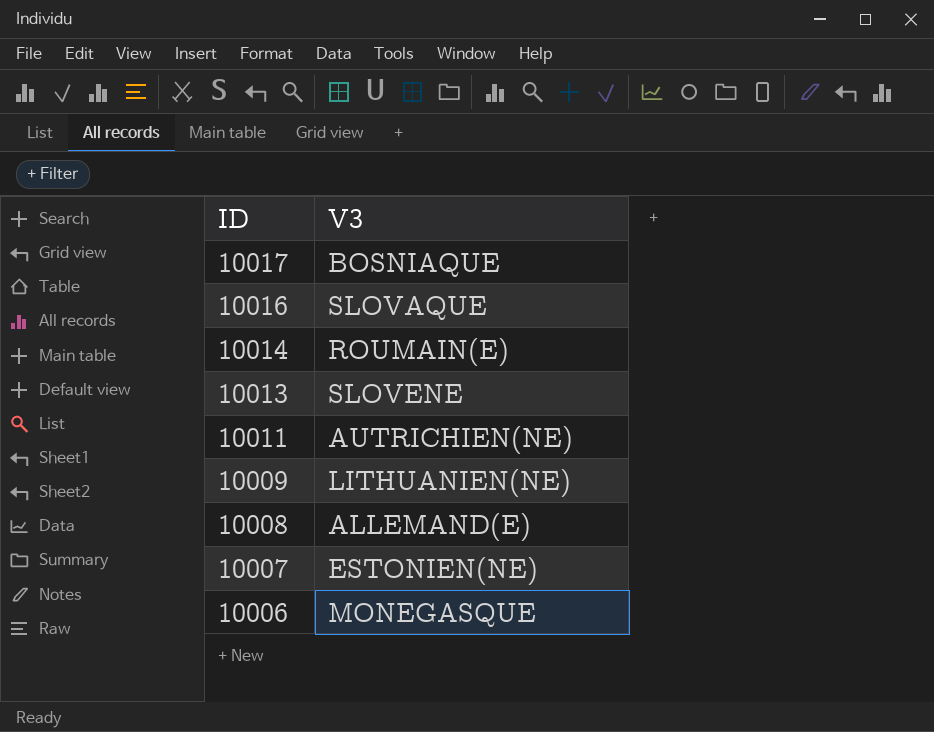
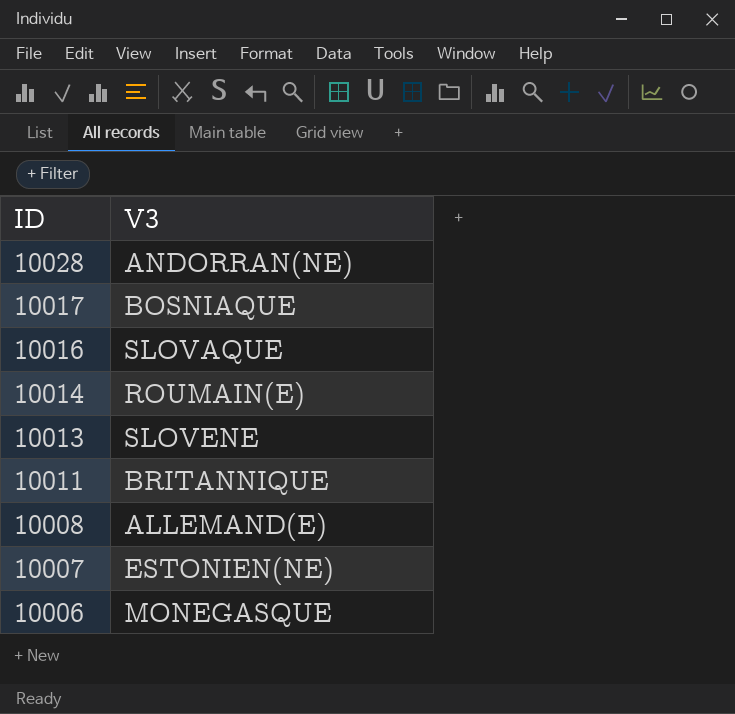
row 10009: LITHUANIEN(NE) -> none
row 10028: none -> ANDORRAN(NE)
10011 | V3: AUTRICHIEN(NE) -> BRITANNIQUE

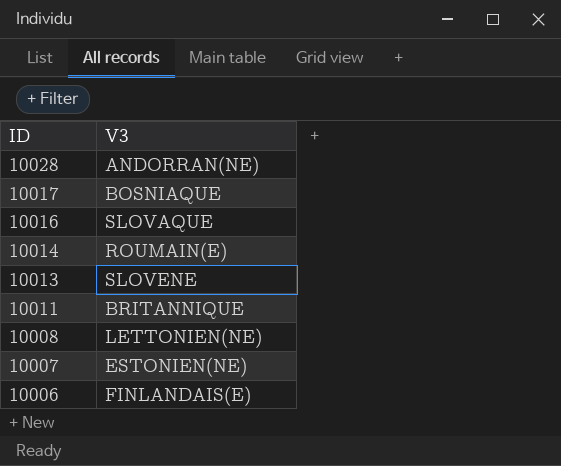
10008 | V3: ALLEMAND(E) -> LETTONIEN(NE)
10006 | V3: MONEGASQUE -> FINLANDAIS(E)

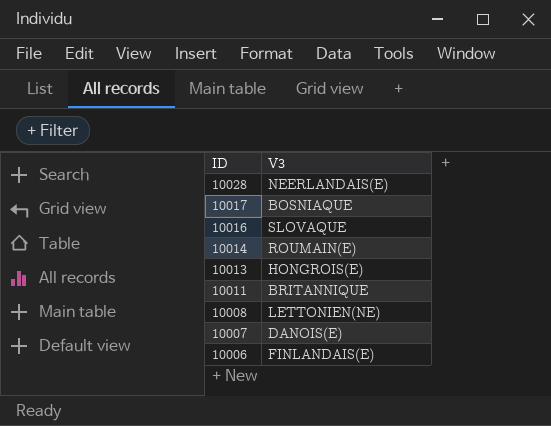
10028 | V3: ANDORRAN(NE) -> NEERLANDAIS(E)
10013 | V3: SLOVENE -> HONGROIS(E)
10007 | V3: ESTONIEN(NE) -> DANOIS(E)

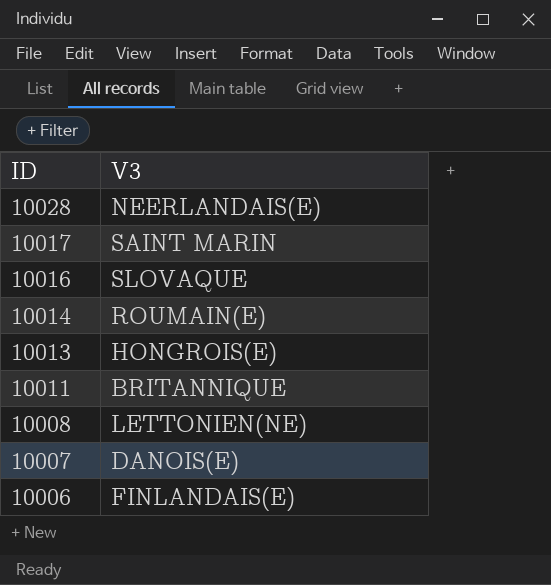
10017 | V3: BOSNIAQUE -> SAINT MARIN

